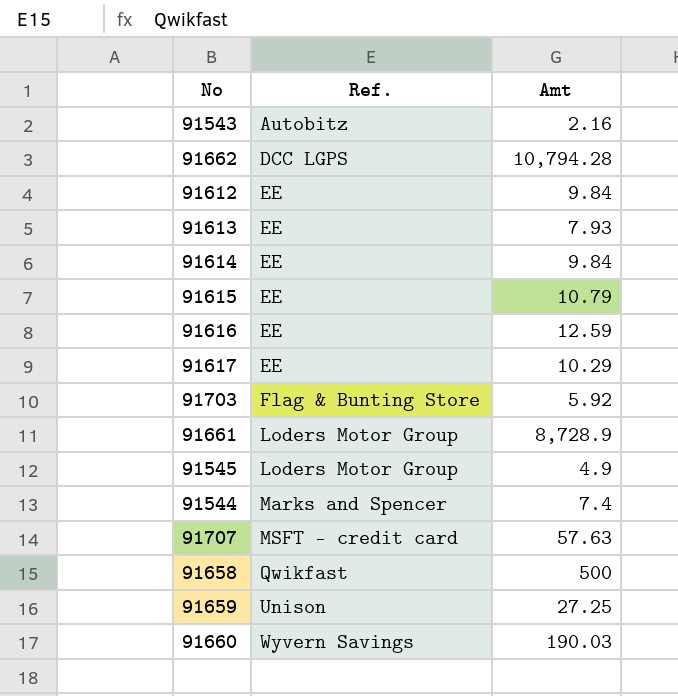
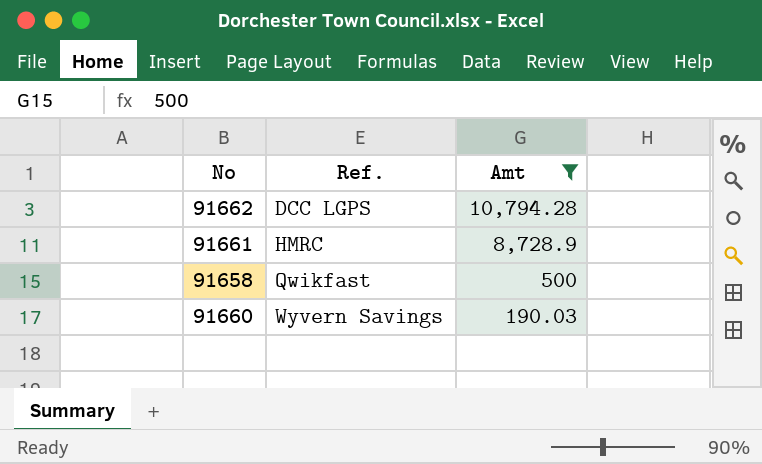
filter: none -> Amt >= 190.03
91661 | Ref.: Loders Motor Group -> HMRC

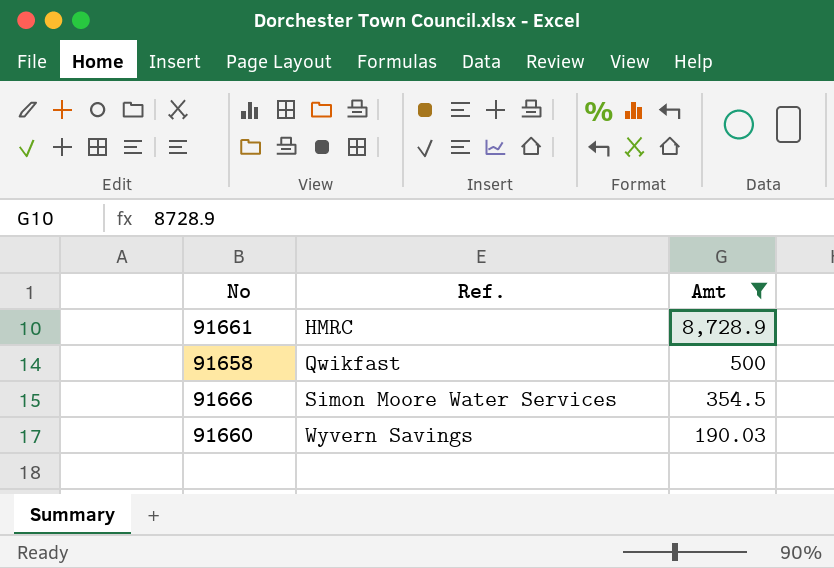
row 91662: DCC LGPS | 10,794.28 -> none
row 91666: none -> Simon Moore Water Services | 354.5

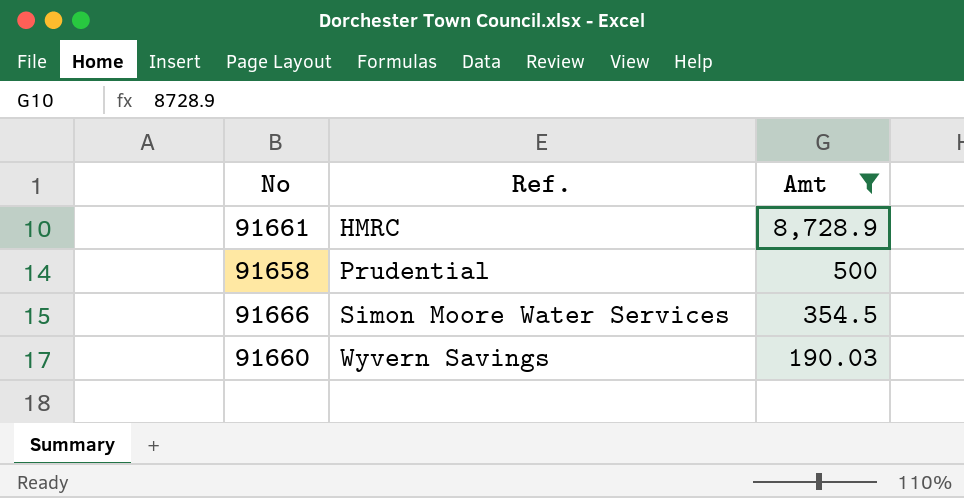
91658 | Ref.: Qwikfast -> Prudential

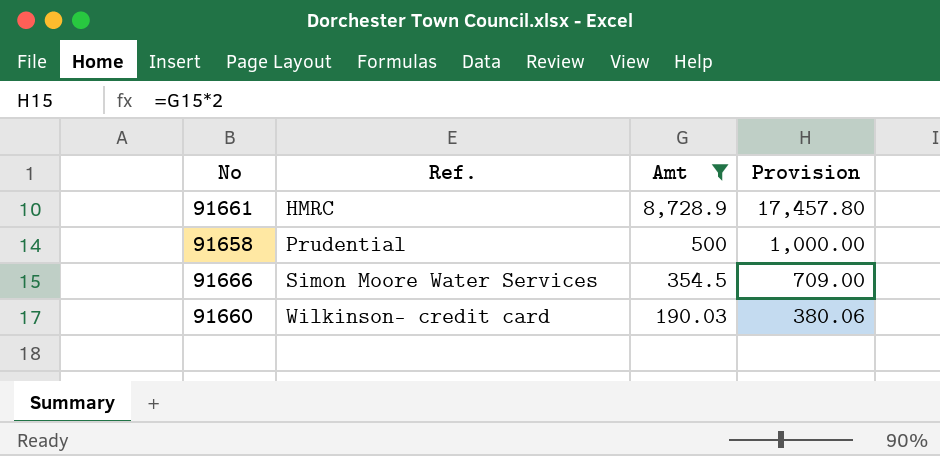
column Provision | formula: none -> [Amt] * 2
91660 | Ref.: Wyvern Savings -> Wilkinson- credit card

